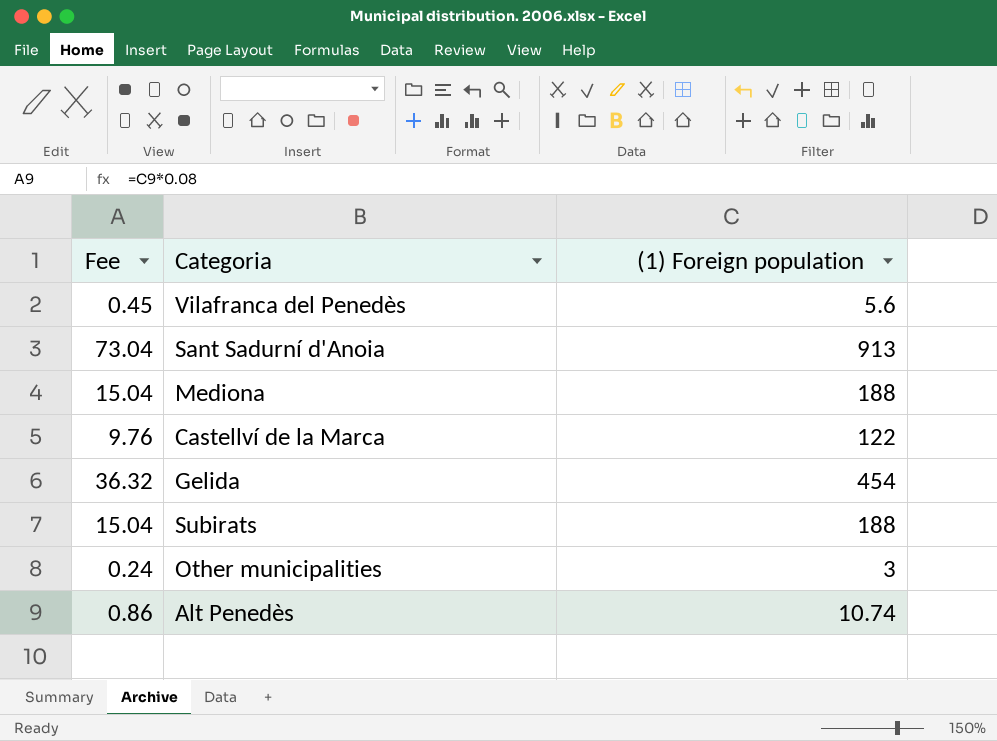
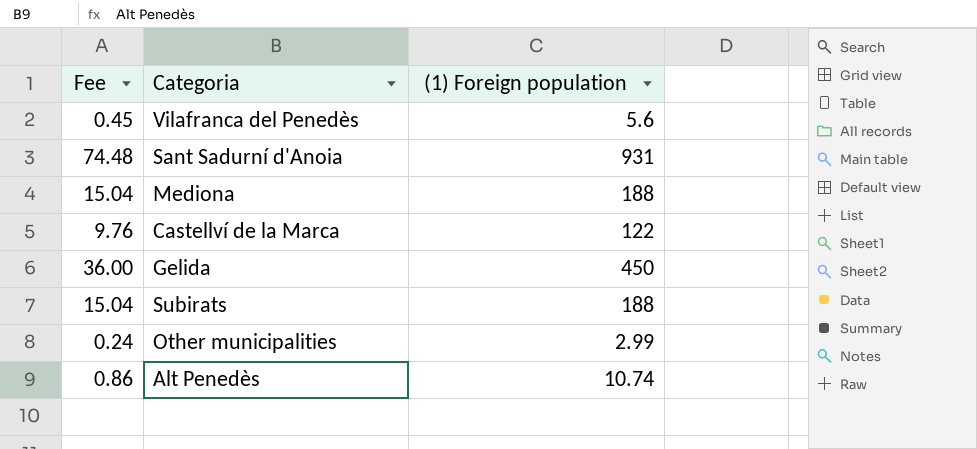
Sant Sadurní d'Anoia | Fee: 73.04 -> 74.48
Sant Sadurní d'Anoia | (1) Foreign population: 913 -> 931
Gelida | Fee: 36.32 -> 36.00
Gelida | (1) Foreign population: 454 -> 450
Other municipalities | (1) Foreign population: 3 -> 2.99

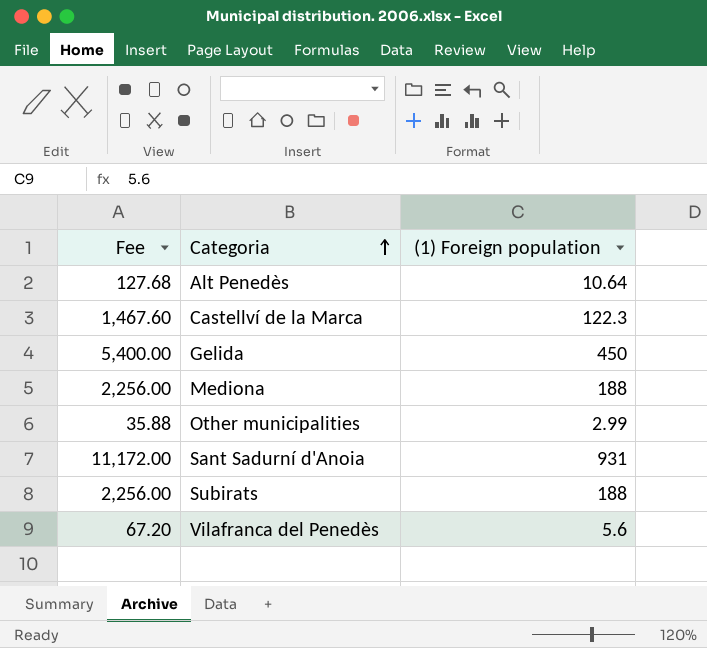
row order: none -> Categoria ascending
column Fee | formula: [(1) Foreign population] * 0.08 -> [(1) Foreign population] * 12
Alt Penedès | (1) Foreign population: 10.74 -> 10.64
Castellví de la Marca | (1) Foreign population: 122 -> 122.3

